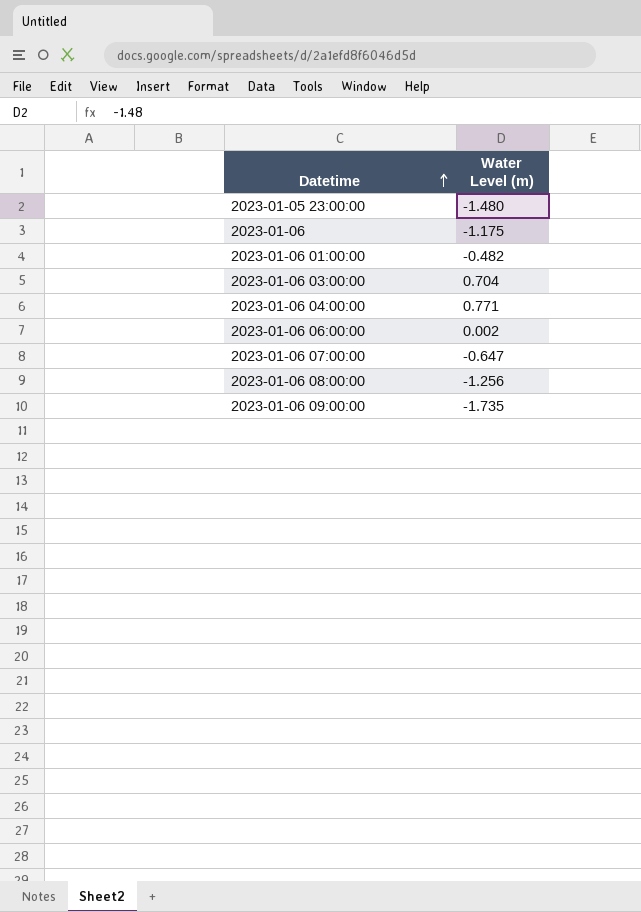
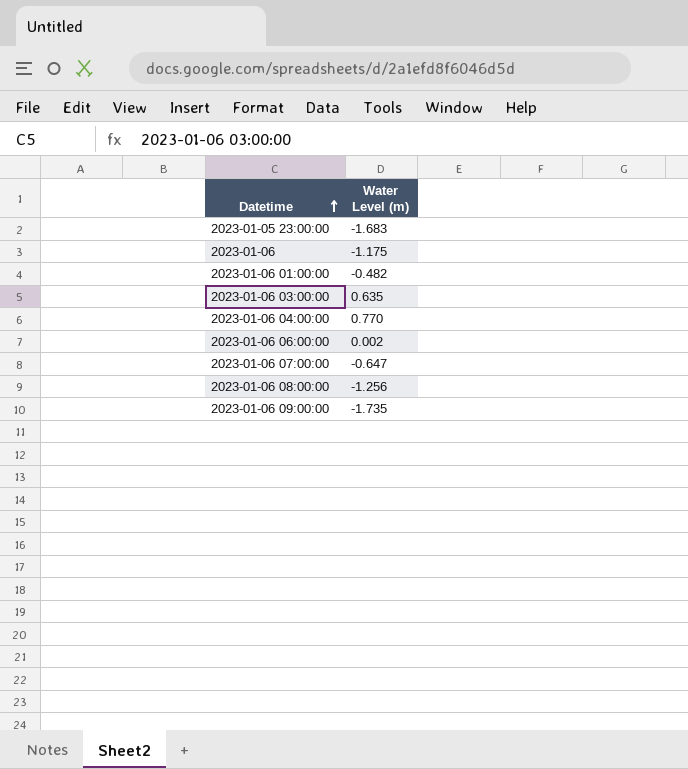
2023-01-05 23:00:00 | Water Level (m): -1.480 -> -1.683
2023-01-06 03:00:00 | Water Level (m): 0.704 -> 0.635
2023-01-06 04:00:00 | Water Level (m): 0.771 -> 0.770

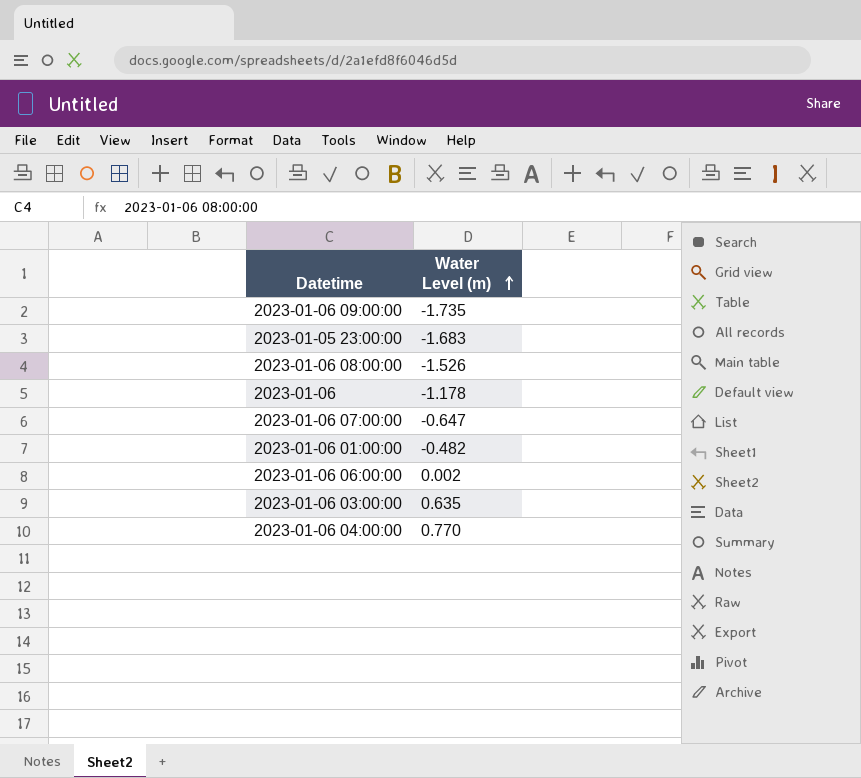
row order: Datetime ascending -> Water Level (m) ascending
2023-01-06 08:00:00 | Water Level (m): -1.256 -> -1.526
2023-01-06 | Water Level (m): -1.175 -> -1.178

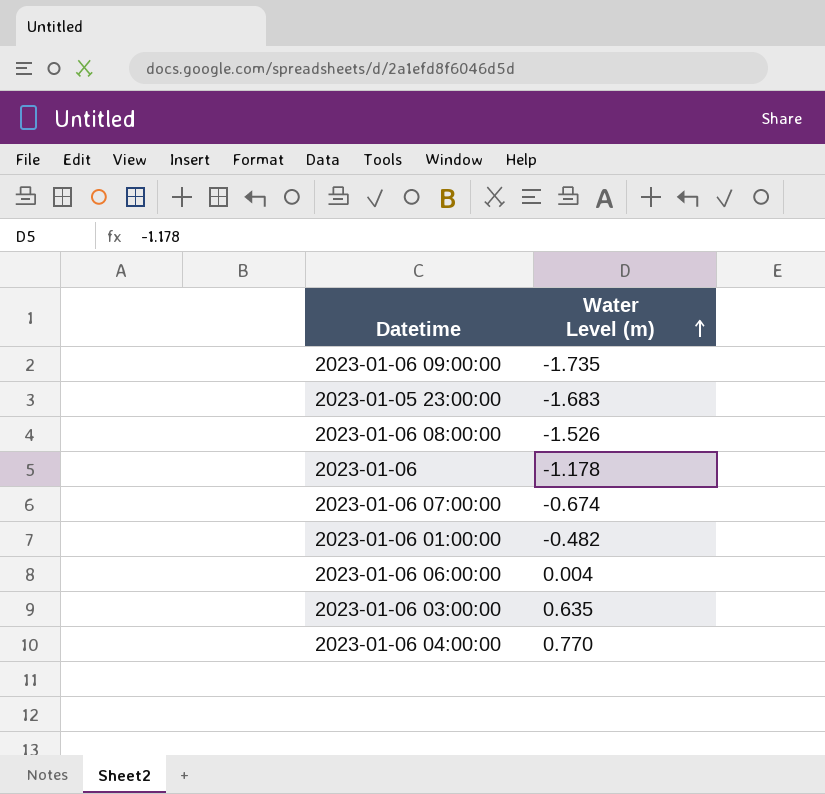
2023-01-06 07:00:00 | Water Level (m): -0.647 -> -0.674
2023-01-06 06:00:00 | Water Level (m): 0.002 -> 0.004

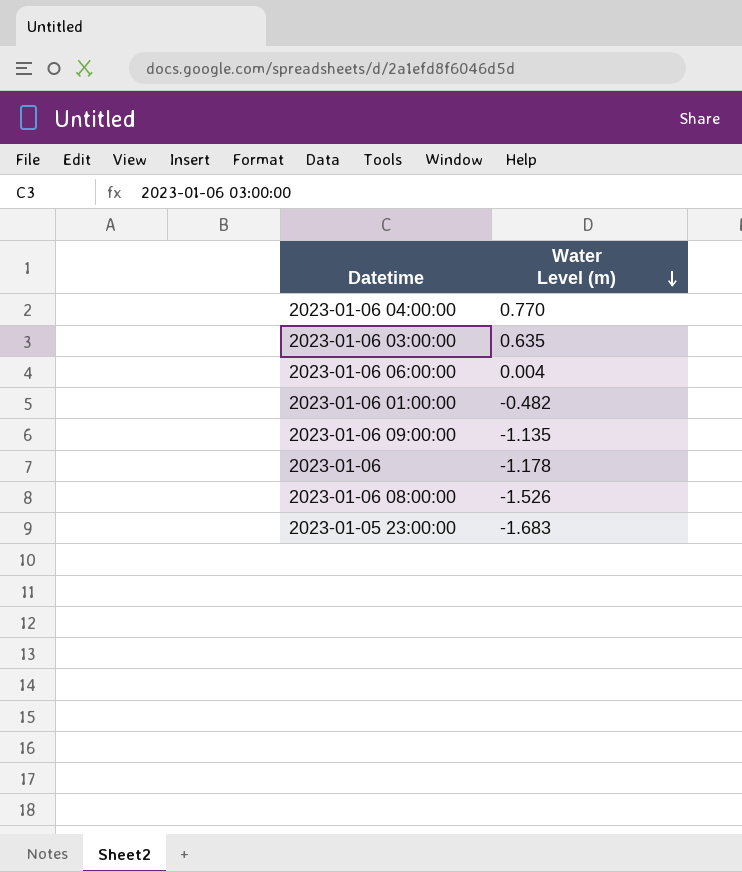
row order: Water Level (m) ascending -> Water Level (m) descending
row 2023-01-06 07:00:00: -0.674 -> none
2023-01-06 09:00:00 | Water Level (m): -1.735 -> -1.135

